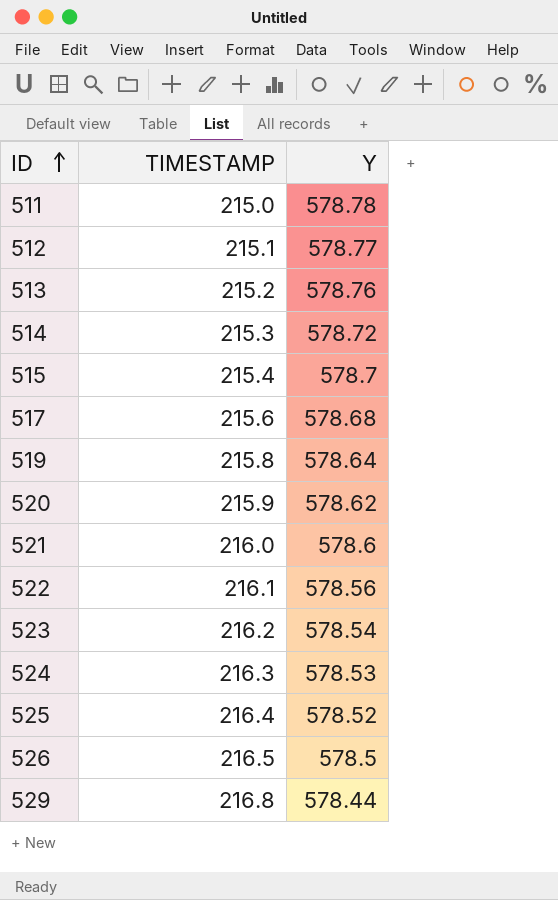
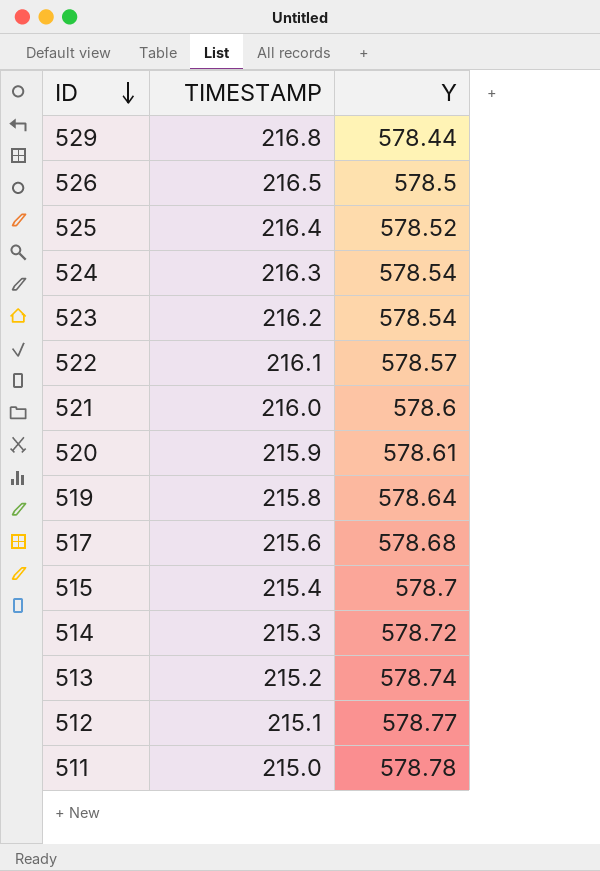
row order: ID ascending -> ID descending
524 | Y: 578.53 -> 578.54
522 | Y: 578.56 -> 578.57
520 | Y: 578.62 -> 578.61
513 | Y: 578.76 -> 578.74

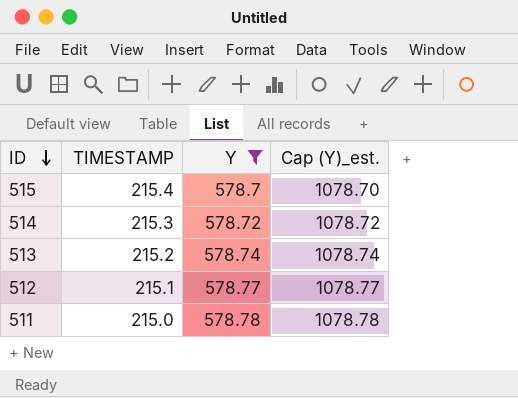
filter: none -> Y >= 578.7
column Cap (Y)_est. | formula: none -> [Y] + 500

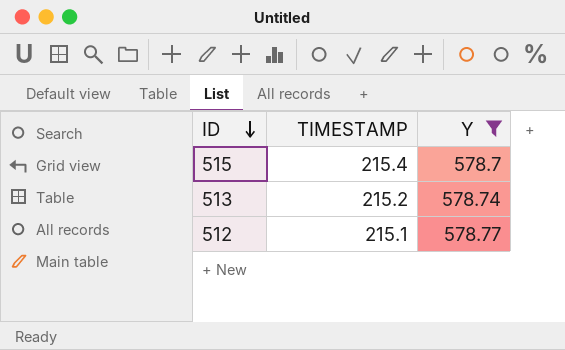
column Cap (Y)_est. | formula: [Y] + 500 -> none
row 514: 215.3 | 578.72 | 1078.72 -> none
row 511: 215.0 | 578.78 | 1078.78 -> none

